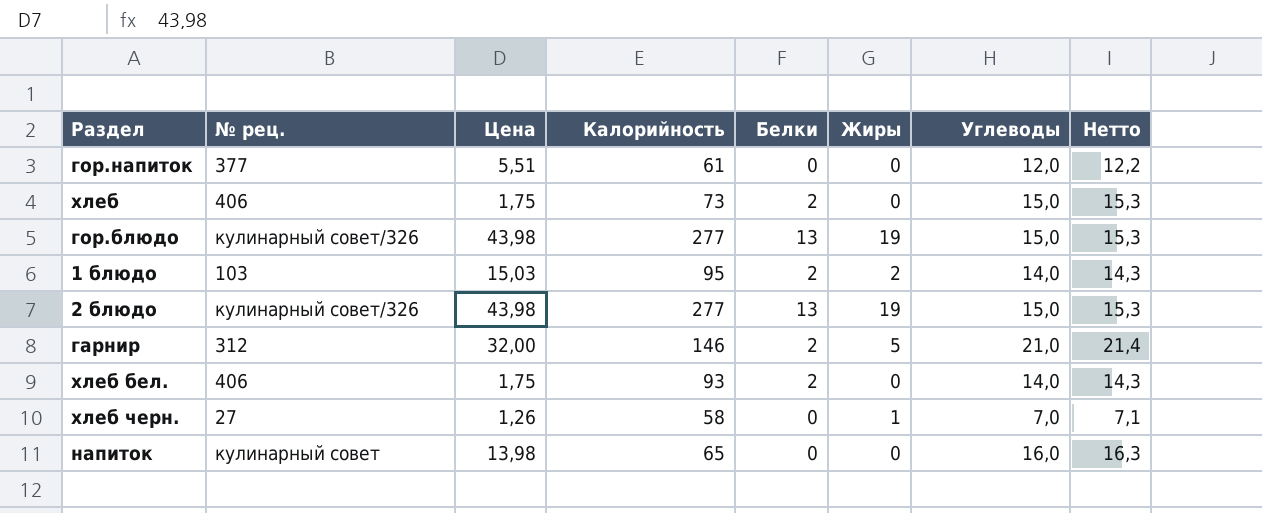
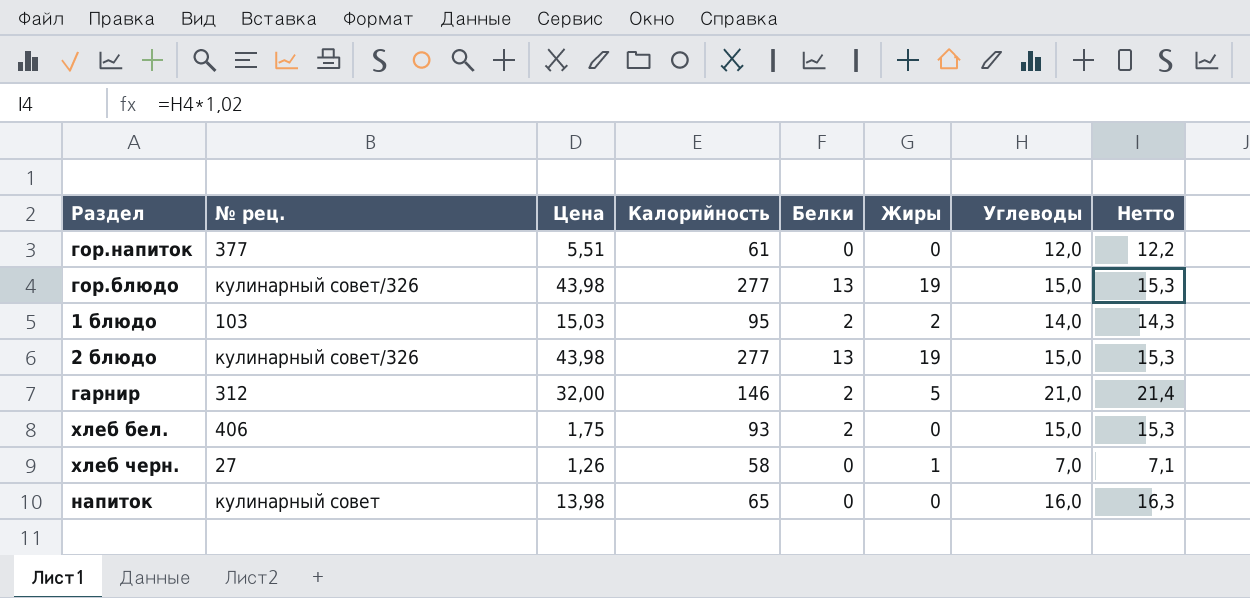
row хлеб: 406 | 1,75 | 73 | 2 | 0 | 15,0 | 15,3 -> none
хлеб бел. | Углеводы: 14,0 -> 15,0
хлеб бел. | Нетто: 14,3 -> 15,3

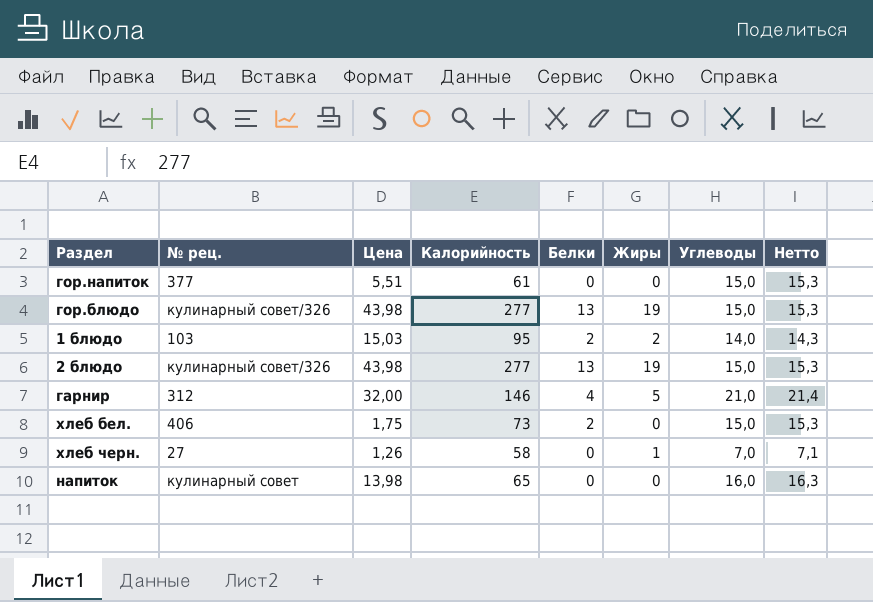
гор.напиток | Углеводы: 12,0 -> 15,0
гор.напиток | Нетто: 12,2 -> 15,3
гарнир | Белки: 2 -> 4
хлеб бел. | Калорийность: 93 -> 73

